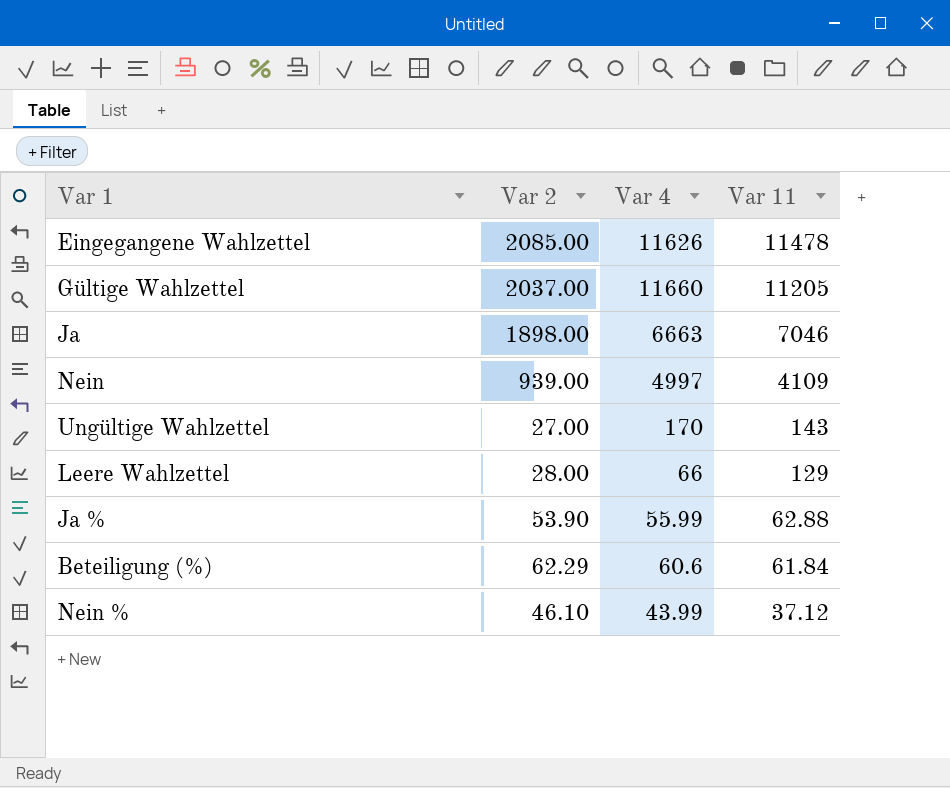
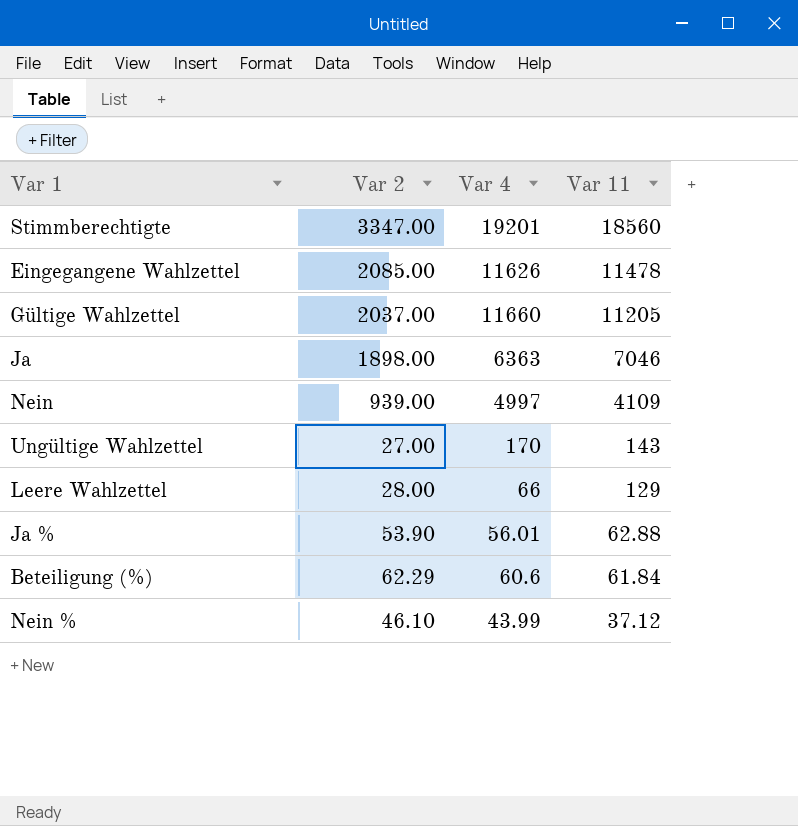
row Stimmberechtigte: none -> 3347.00 | 19201 | 18560
Ja | Var 4: 6663 -> 6363
Ja % | Var 4: 55.99 -> 56.01

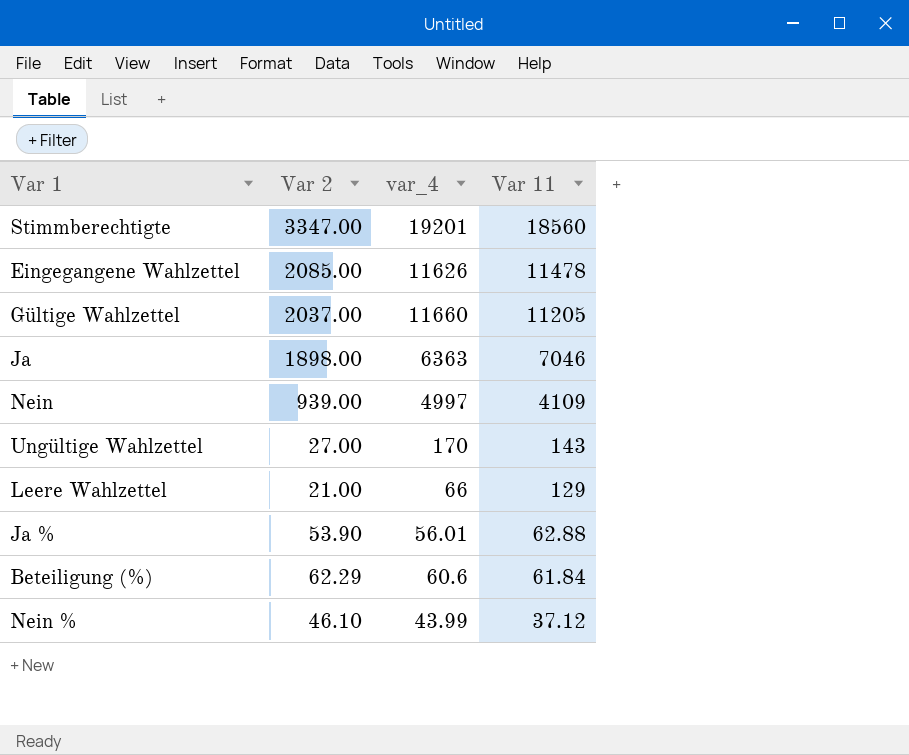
column name: Var 4 -> var_4
Leere Wahlzettel | Var 2: 28.00 -> 21.00

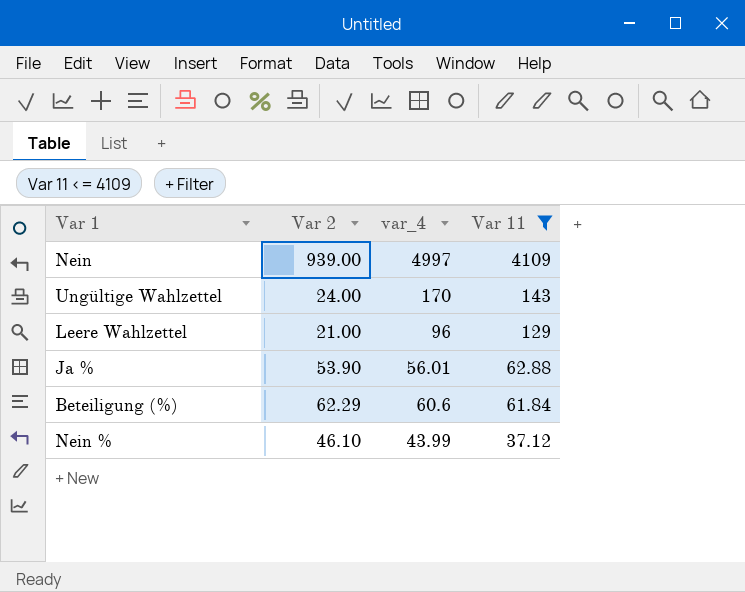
filter: none -> Var 11 <= 4109
Ungültige Wahlzettel | Var 2: 27.00 -> 24.00
Leere Wahlzettel | var_4: 66 -> 96

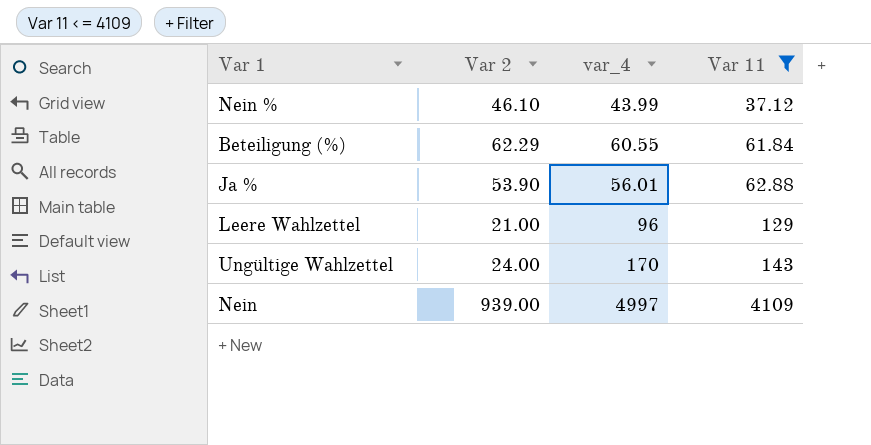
row order: Var 11 descending -> Var 11 ascending
Beteiligung (%) | var_4: 60.6 -> 60.55

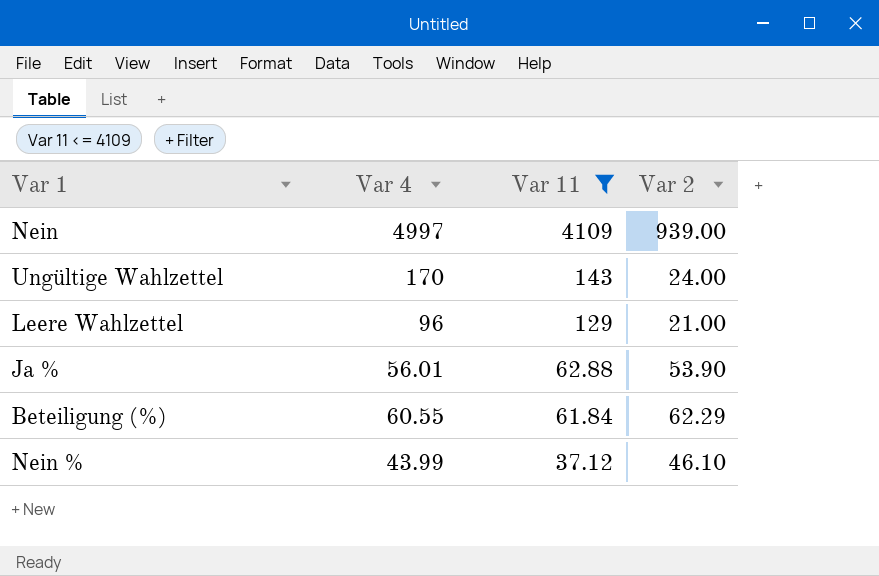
row order: Var 11 ascending -> Var 11 descending
column name: var_4 -> Var 4
column Var 2 | position: 2 -> 4

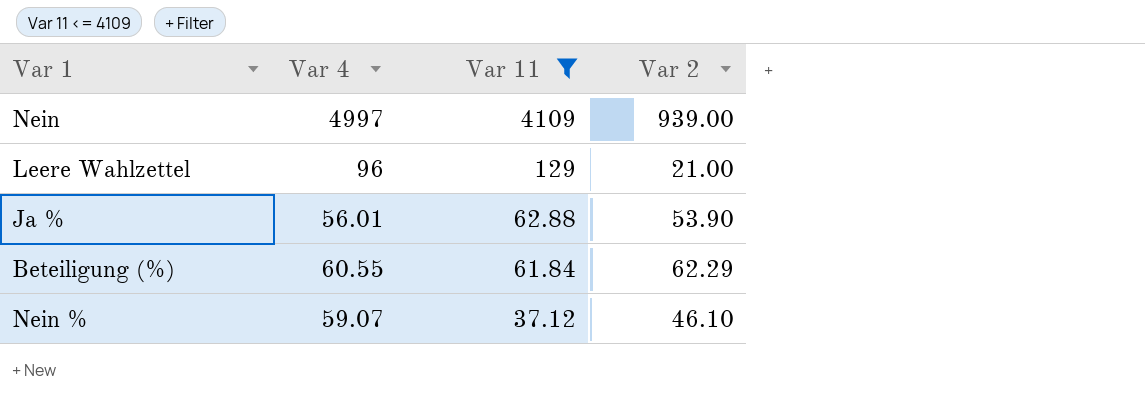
row Ungültige Wahlzettel: 170 | 143 | 24.00 -> none
Nein % | Var 4: 43.99 -> 59.07

